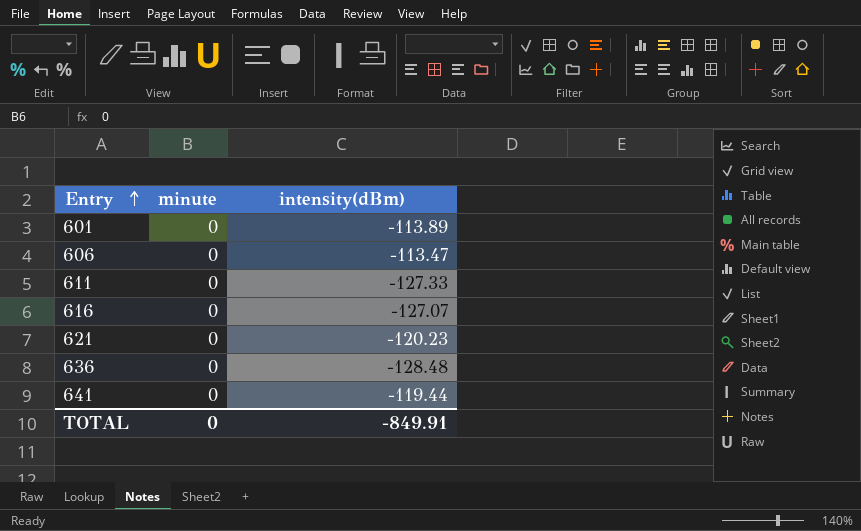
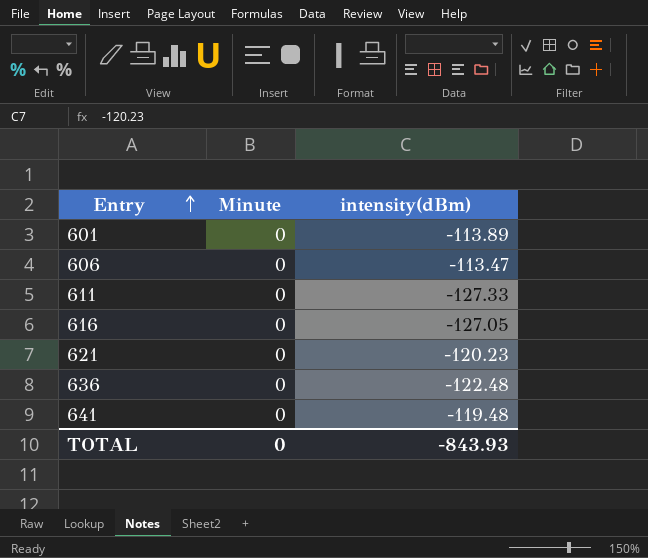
column name: minute -> Minute
616 | intensity(dBm): -127.07 -> -127.05
636 | intensity(dBm): -128.48 -> -122.48
641 | intensity(dBm): -119.44 -> -119.48
TOTAL | intensity(dBm): -849.91 -> -843.93

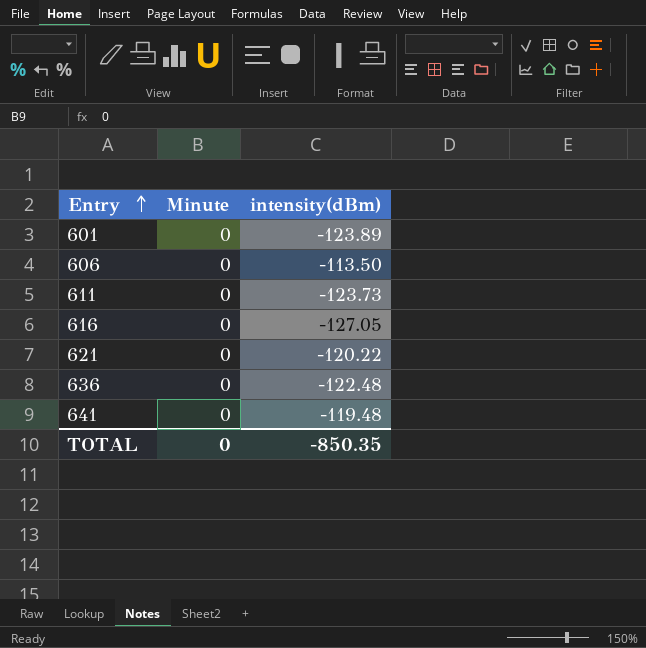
601 | intensity(dBm): -113.89 -> -123.89
606 | intensity(dBm): -113.47 -> -113.50
611 | intensity(dBm): -127.33 -> -123.73
621 | intensity(dBm): -120.23 -> -120.22
TOTAL | intensity(dBm): -843.93 -> -850.35

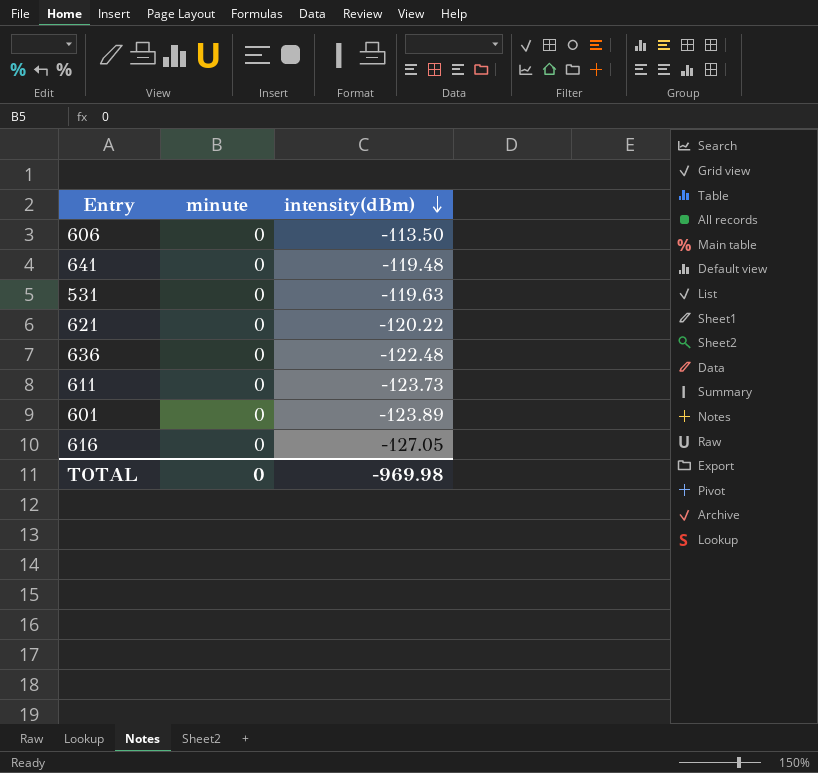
row order: Entry ascending -> intensity(dBm) descending
column name: Minute -> minute
row 531: none -> 0 | -119.63
TOTAL | intensity(dBm): -850.35 -> -969.98

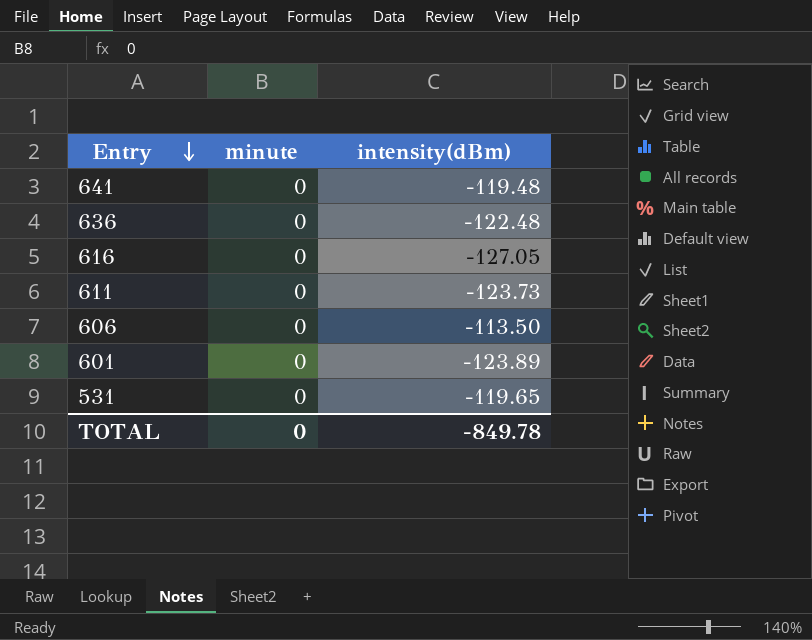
row order: intensity(dBm) descending -> Entry descending
row 621: 0 | -120.22 -> none
531 | intensity(dBm): -119.63 -> -119.65
TOTAL | intensity(dBm): -969.98 -> -849.78

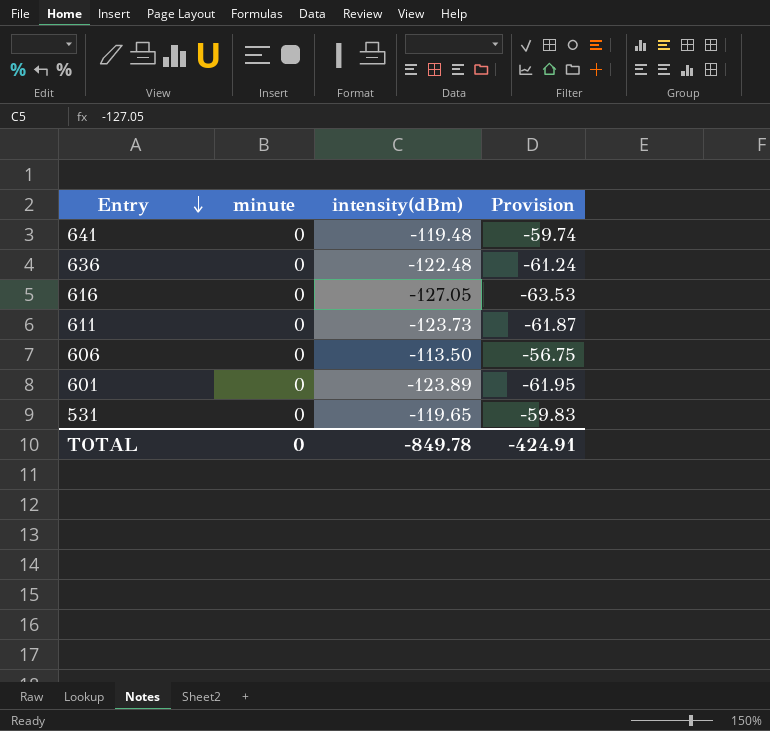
column Provision | formula: none -> [intensity(dBm)] * 0.5

